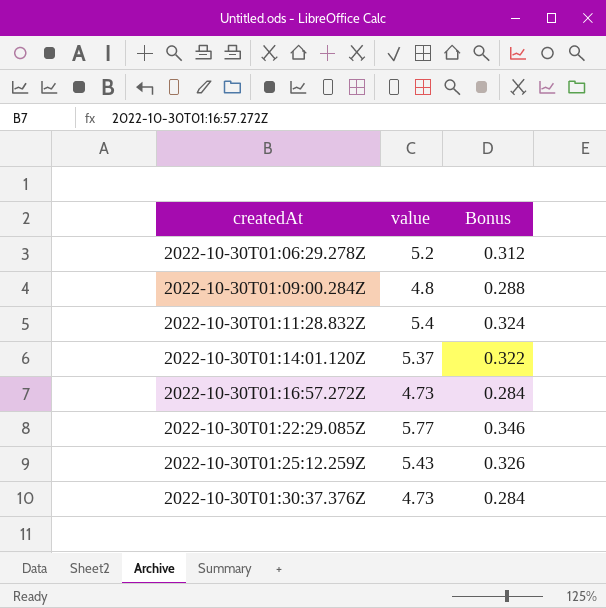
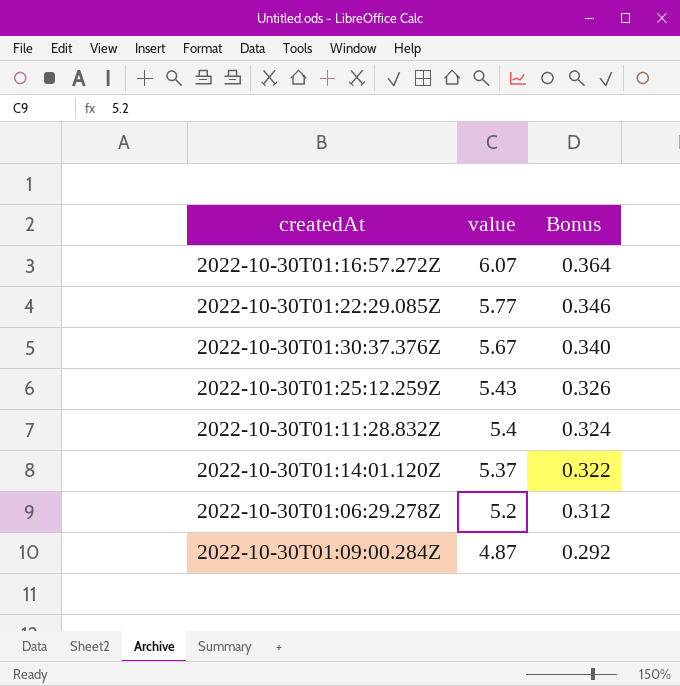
row order: createdAt ascending -> value descending
2022-10-30T01:16:57.272Z | value: 4.73 -> 6.07
2022-10-30T01:16:57.272Z | Bonus: 0.284 -> 0.364
2022-10-30T01:30:37.376Z | value: 4.73 -> 5.67
2022-10-30T01:30:37.376Z | Bonus: 0.284 -> 0.340
2022-10-30T01:09:00.284Z | value: 4.8 -> 4.87
2022-10-30T01:09:00.284Z | Bonus: 0.288 -> 0.292

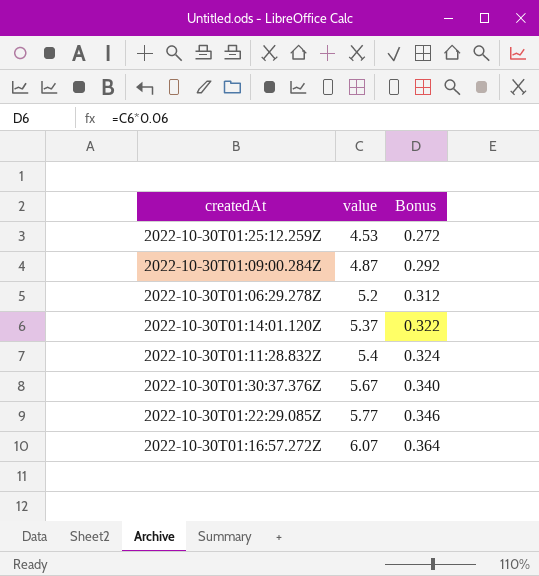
row order: value descending -> value ascending
2022-10-30T01:25:12.259Z | value: 5.43 -> 4.53
2022-10-30T01:25:12.259Z | Bonus: 0.326 -> 0.272

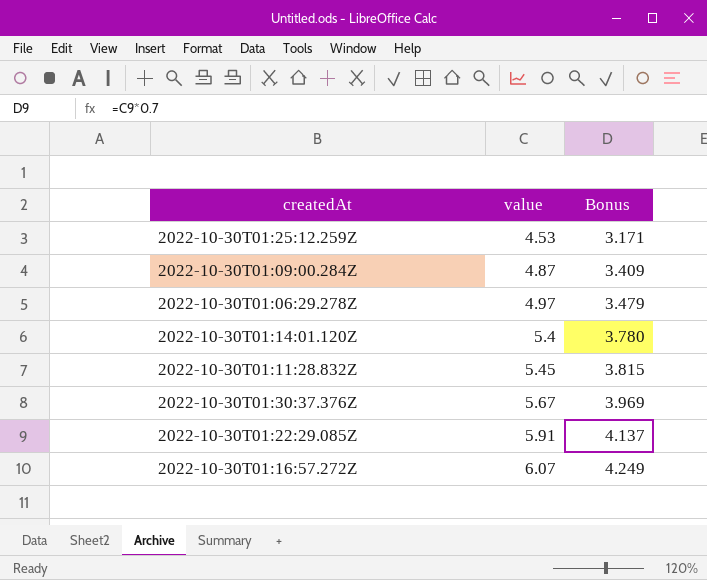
column Bonus | formula: [value] * 0.06 -> [value] * 0.7
2022-10-30T01:06:29.278Z | value: 5.2 -> 4.97
2022-10-30T01:14:01.120Z | value: 5.37 -> 5.4
2022-10-30T01:11:28.832Z | value: 5.4 -> 5.45
2022-10-30T01:22:29.085Z | value: 5.77 -> 5.91

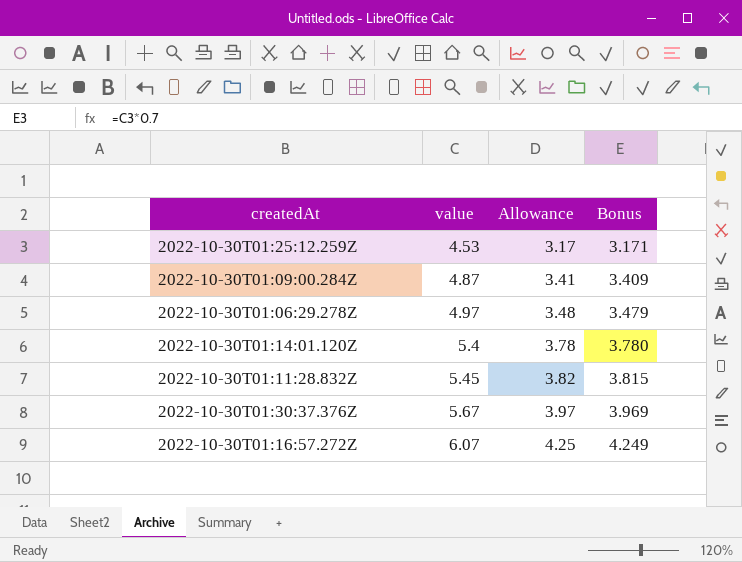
column Allowance | formula: none -> [value] * 0.7
row 2022-10-30T01:22:29.085Z: 5.91 | 4.137 -> none

